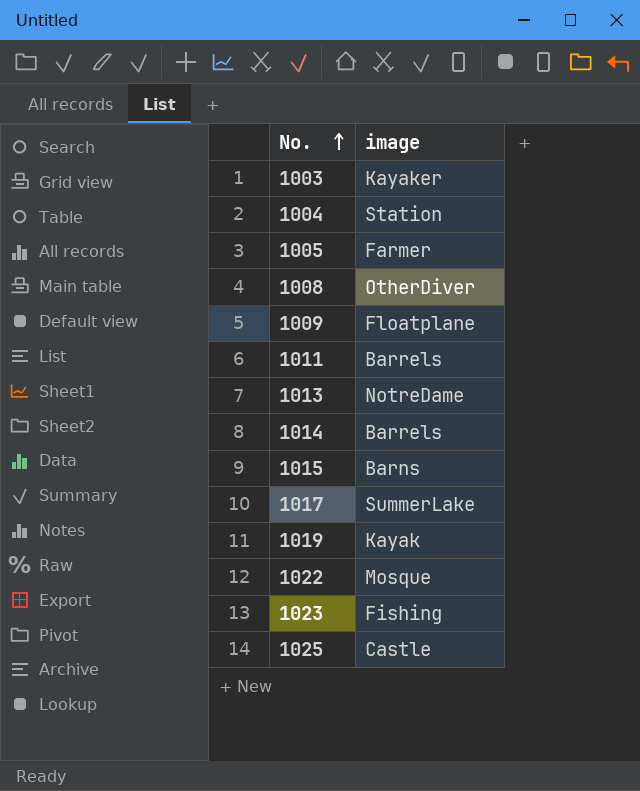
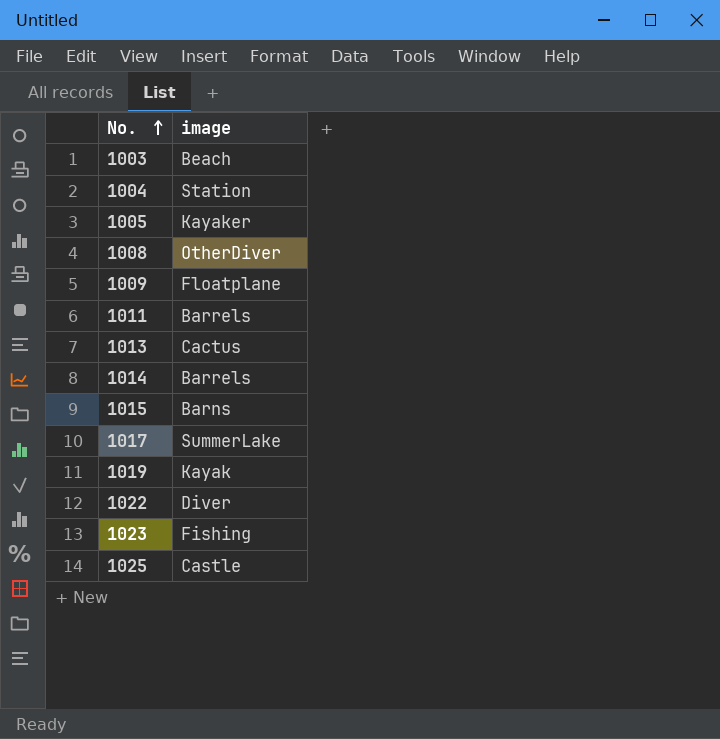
1003 | image: Kayaker -> Beach
1005 | image: Farmer -> Kayaker
1013 | image: NotreDame -> Cactus
1022 | image: Mosque -> Diver

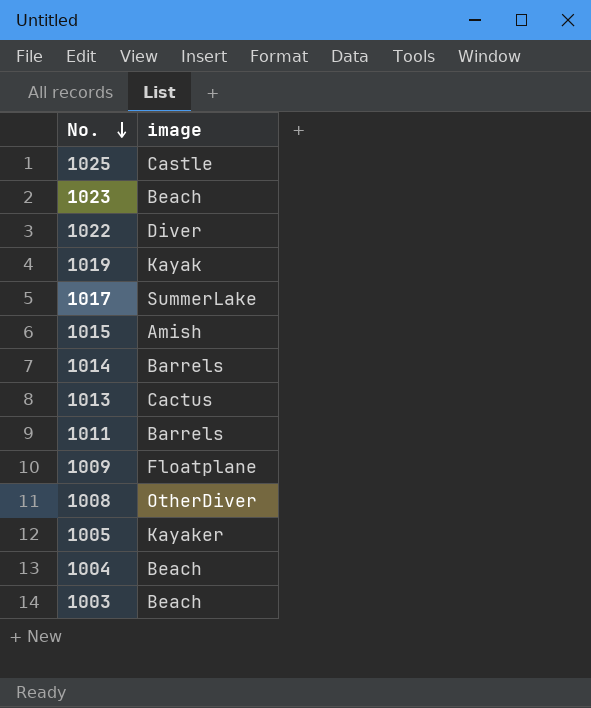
row order: No. ascending -> No. descending
1023 | image: Fishing -> Beach
1015 | image: Barns -> Amish
1004 | image: Station -> Beach

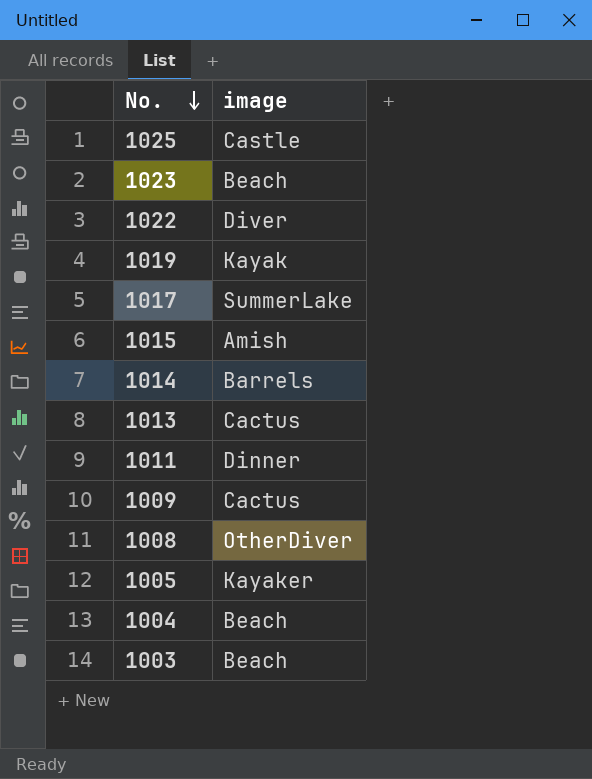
1011 | image: Barrels -> Dinner
1009 | image: Floatplane -> Cactus

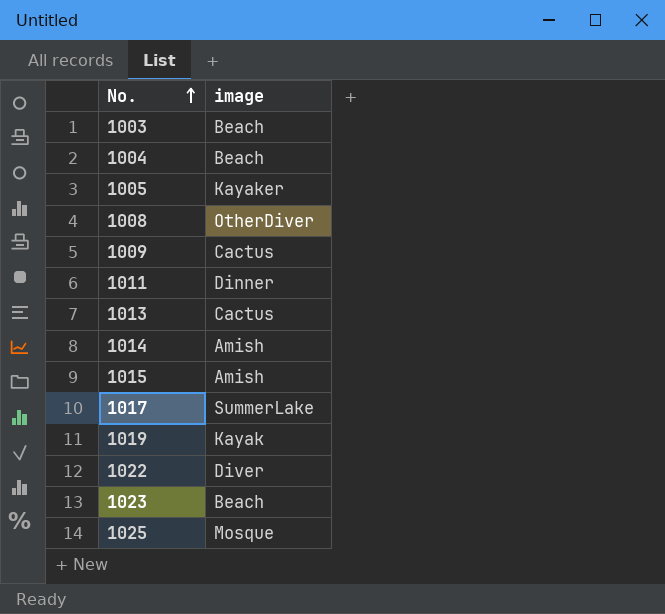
row order: No. descending -> No. ascending
1014 | image: Barrels -> Amish
1025 | image: Castle -> Mosque

